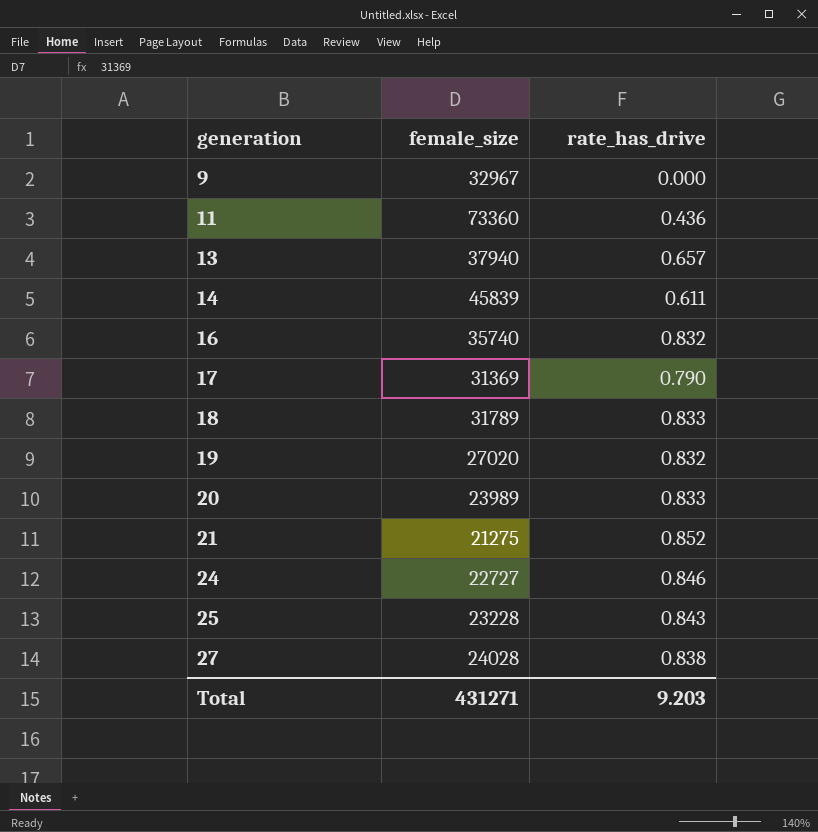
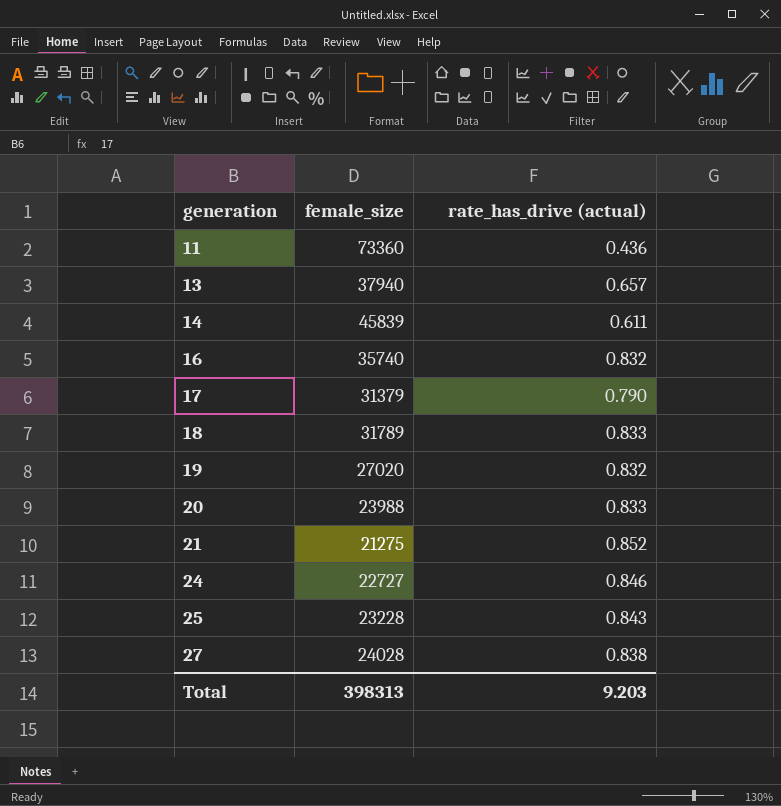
column name: rate_has_drive -> rate_has_drive (actual)
row 9: 32967 | 0.000 -> none
17 | female_size: 31369 -> 31379
20 | female_size: 23989 -> 23988
Total | female_size: 431271 -> 398313

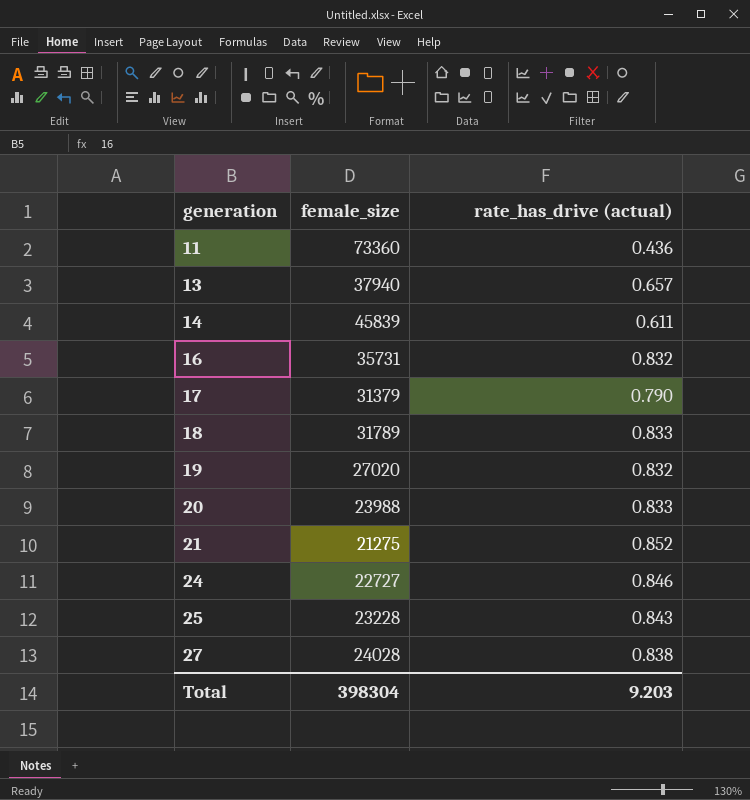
16 | female_size: 35740 -> 35731
Total | female_size: 398313 -> 398304

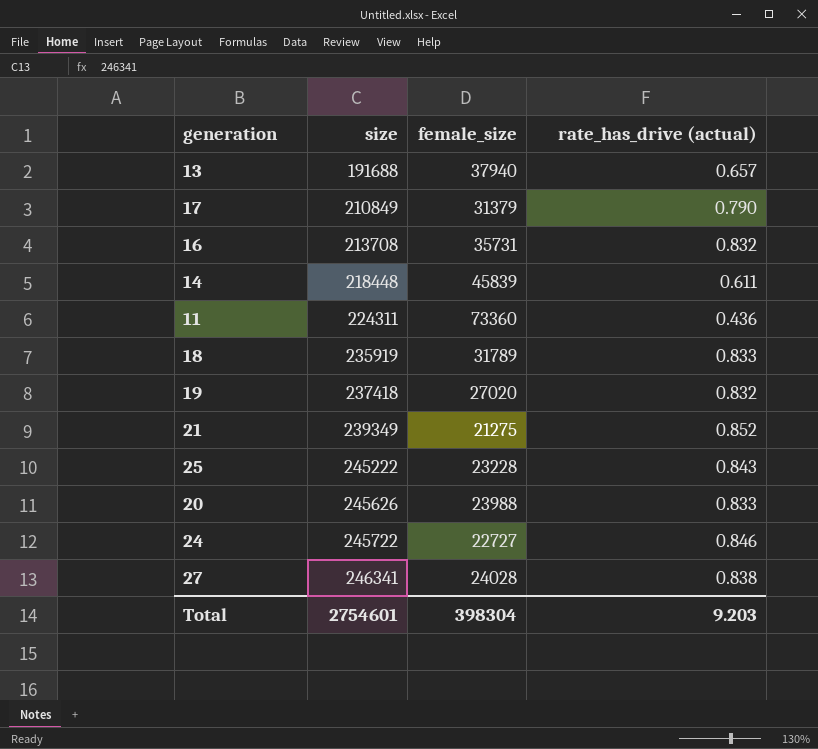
row order: generation ascending -> size ascending
column size | position: none -> 2

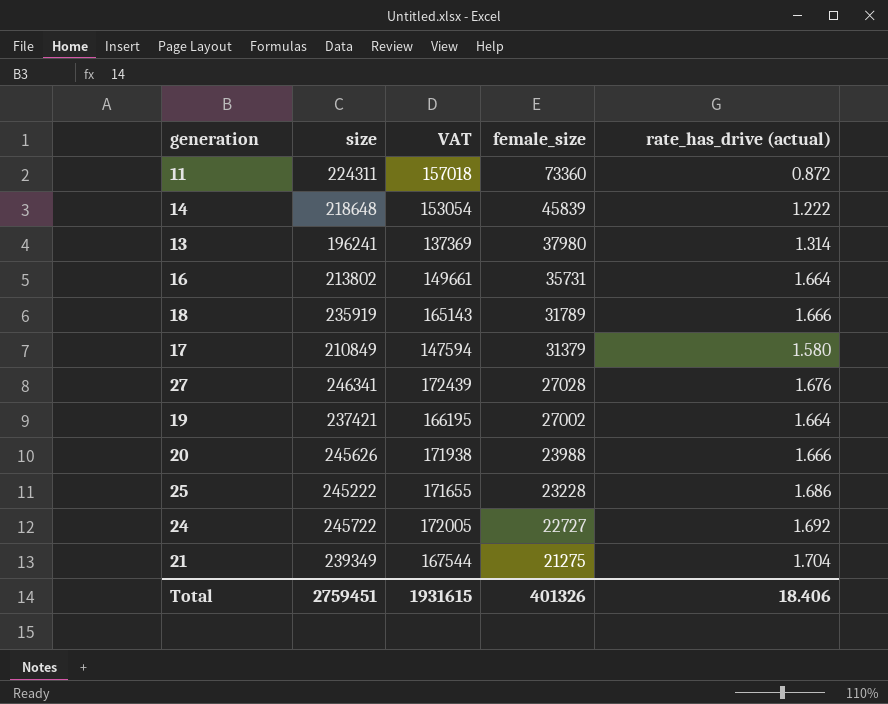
row order: size ascending -> female_size descending
column VAT | formula: none -> [size] * 0.7
11 | rate_has_drive (actual): 0.436 -> 0.872
14 | size: 218448 -> 218648
14 | rate_has_drive (actual): 0.611 -> 1.222
13 | size: 191688 -> 196241
13 | female_size: 37940 -> 37980
13 | rate_has_drive (actual): 0.657 -> 1.314
16 | size: 213708 -> 213802
16 | rate_has_drive (actual): 0.832 -> 1.664
18 | rate_has_drive (actual): 0.833 -> 1.666
17 | rate_has_drive (actual): 0.790 -> 1.580
27 | female_size: 24028 -> 27028
27 | rate_has_drive (actual): 0.838 -> 1.676
19 | size: 237418 -> 237421
19 | female_size: 27020 -> 27002
19 | rate_has_drive (actual): 0.832 -> 1.664
20 | rate_has_drive (actual): 0.833 -> 1.666
25 | rate_has_drive (actual): 0.843 -> 1.686
24 | rate_has_drive (actual): 0.846 -> 1.692
21 | rate_has_drive (actual): 0.852 -> 1.704
Total | size: 2754601 -> 2759451
Total | female_size: 398304 -> 401326
Total | rate_has_drive (actual): 9.203 -> 18.406

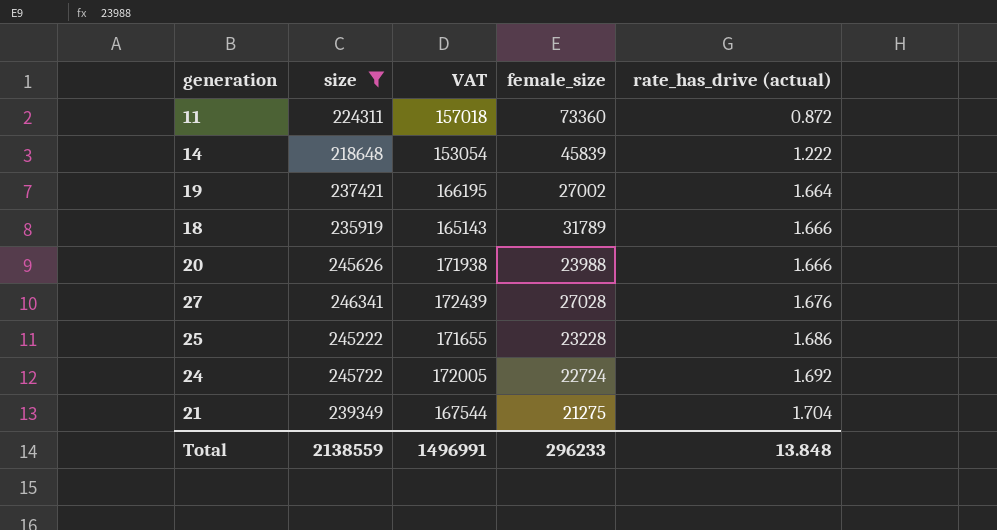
filter: none -> size >= 218648
row order: female_size descending -> rate_has_drive (actual) ascending
24 | female_size: 22727 -> 22724
Total | size: 2759451 -> 2138559
Total | VAT: 1931615 -> 1496991
Total | female_size: 401326 -> 296233
Total | rate_has_drive (actual): 18.406 -> 13.848

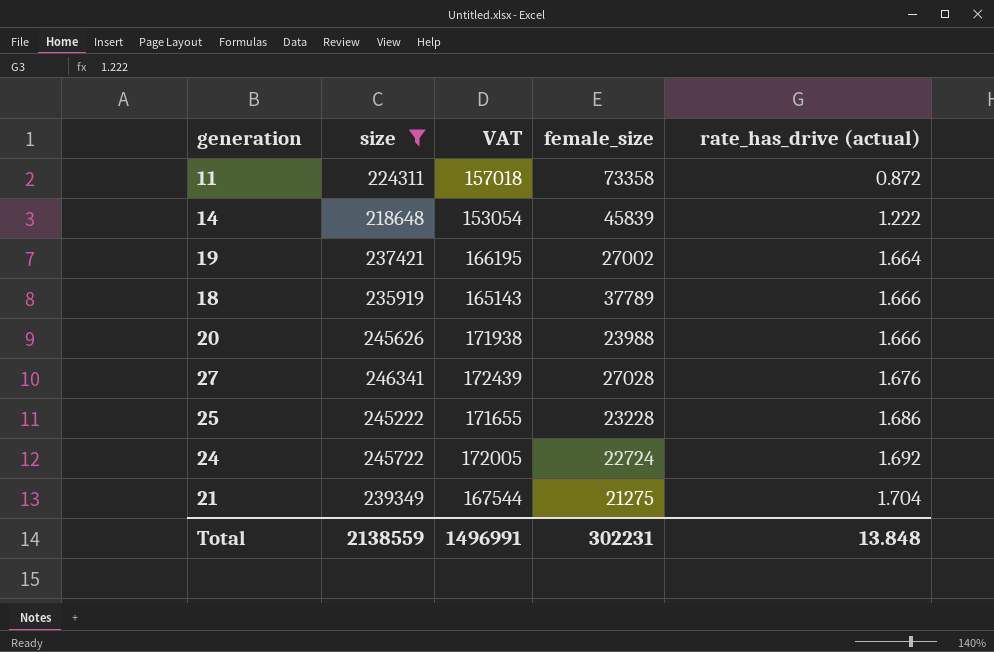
11 | female_size: 73360 -> 73358
18 | female_size: 31789 -> 37789
Total | female_size: 296233 -> 302231

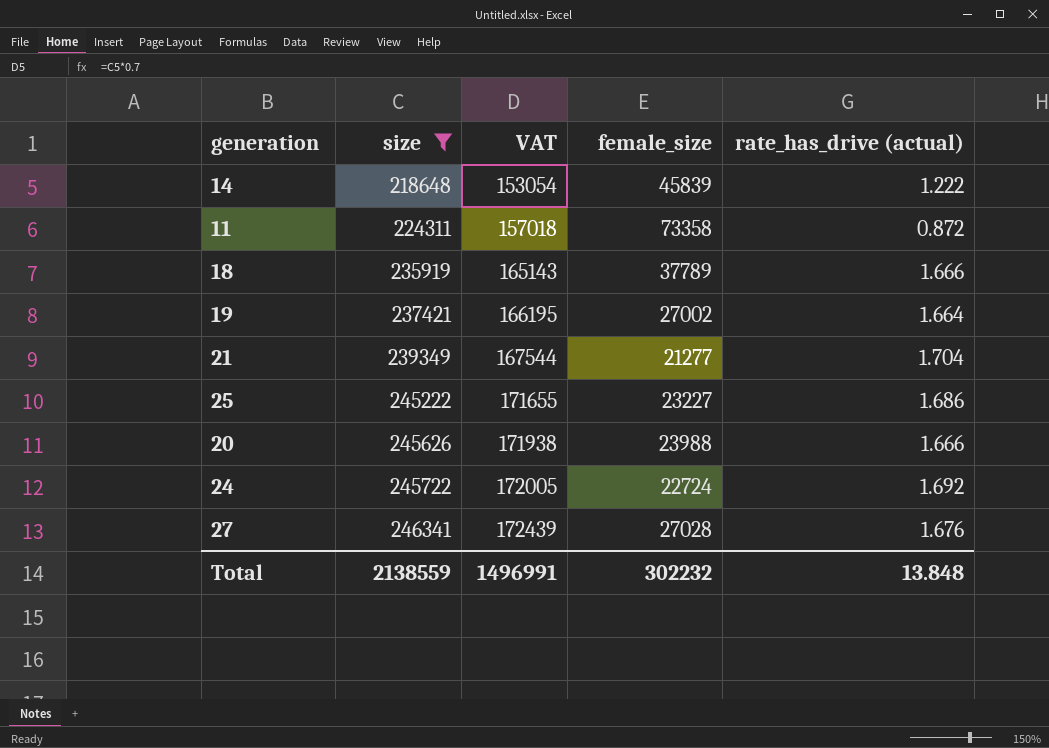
row order: rate_has_drive (actual) ascending -> size ascending
21 | female_size: 21275 -> 21277
25 | female_size: 23228 -> 23227
Total | female_size: 302231 -> 302232

